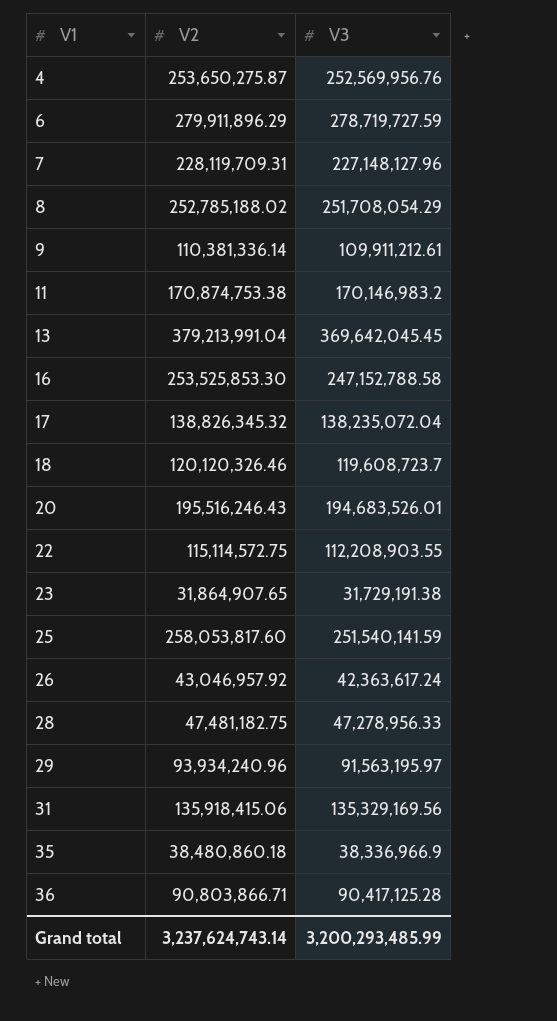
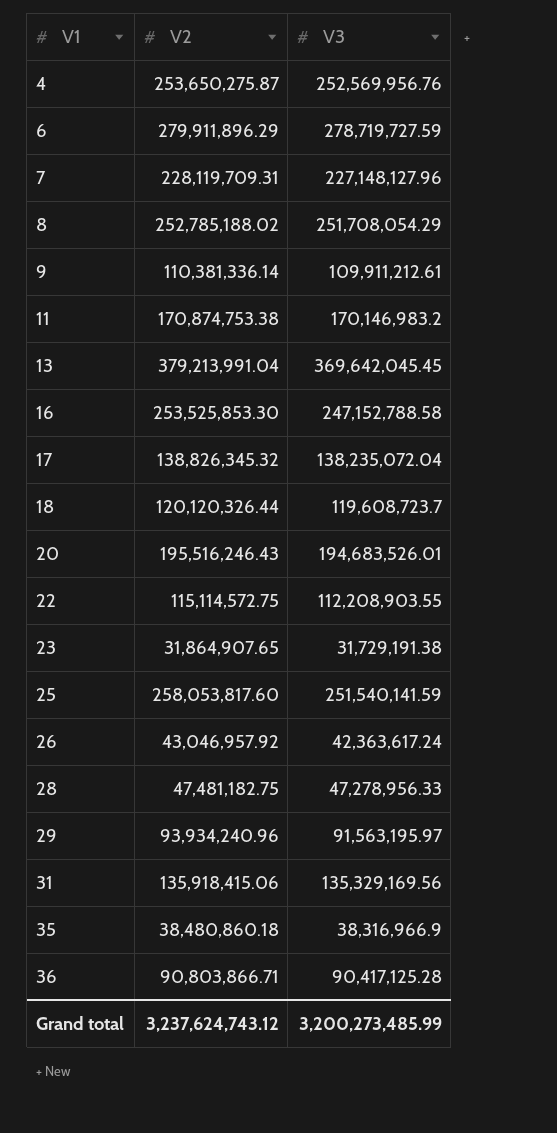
18 | V2: 120,120,326.46 -> 120,120,326.44
35 | V3: 38,336,966.9 -> 38,316,966.9
Grand total | V2: 3,237,624,743.14 -> 3,237,624,743.12
Grand total | V3: 3,200,293,485.99 -> 3,200,273,485.99

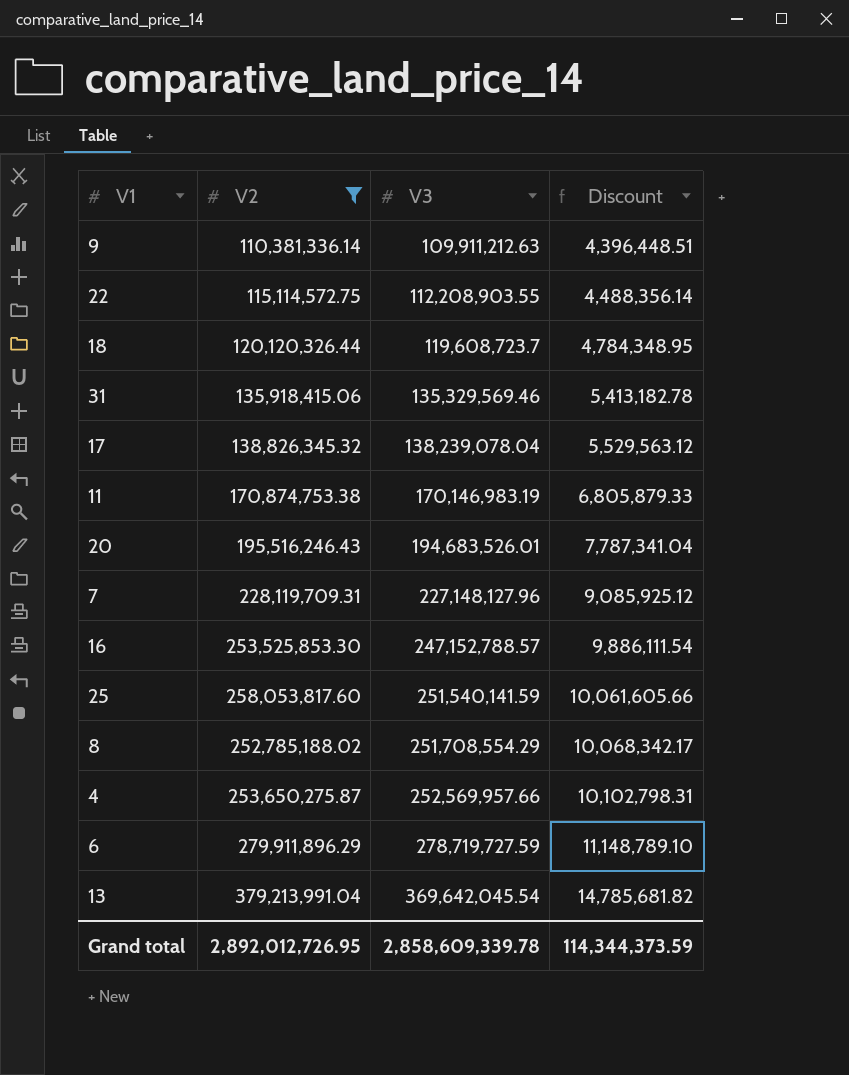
filter: none -> V2 >= 110,381,336.14
row order: V1 ascending -> V3 ascending
column Discount | formula: none -> [V3] * 0.04
9 | V3: 109,911,212.61 -> 109,911,212.63
31 | V3: 135,329,169.56 -> 135,329,569.46
17 | V3: 138,235,072.04 -> 138,239,078.04
11 | V3: 170,146,983.2 -> 170,146,983.19
16 | V3: 247,152,788.58 -> 247,152,788.57
8 | V3: 251,708,054.29 -> 251,708,554.29
4 | V3: 252,569,956.76 -> 252,569,957.66
13 | V3: 369,642,045.45 -> 369,642,045.54
Grand total | V2: 3,237,624,743.12 -> 2,892,012,726.95
Grand total | V3: 3,200,273,485.99 -> 2,858,609,339.78

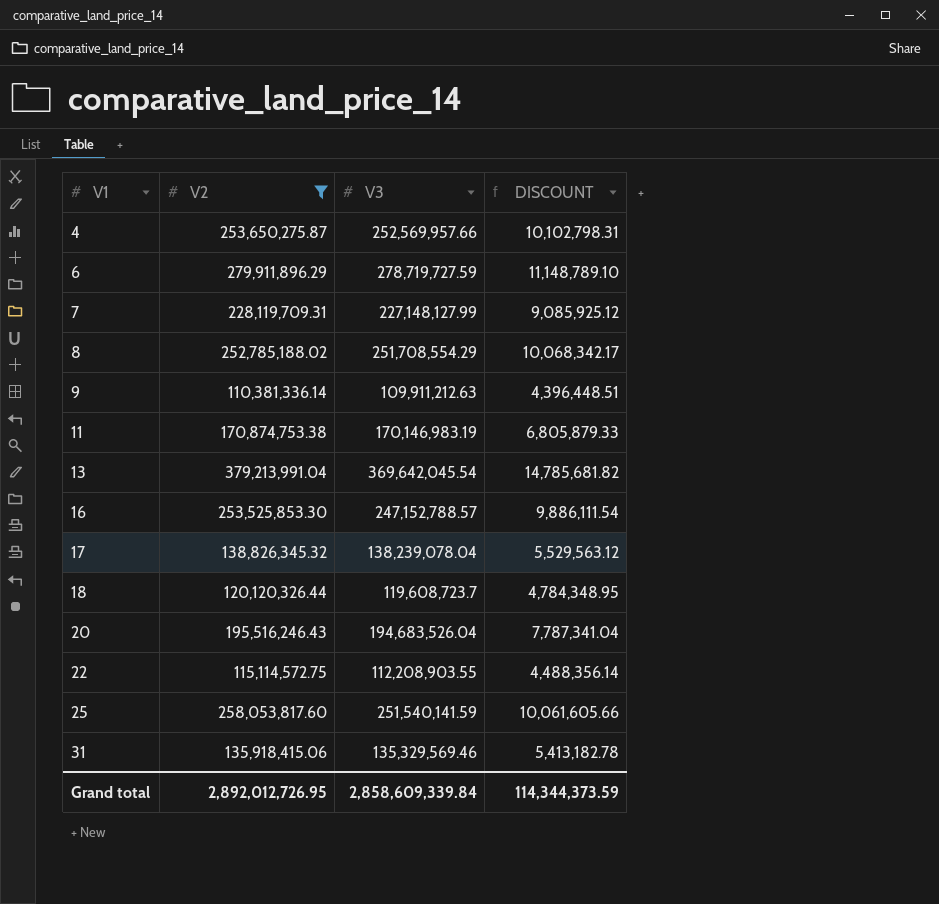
row order: V3 ascending -> V1 ascending
column name: Discount -> DISCOUNT
7 | V3: 227,148,127.96 -> 227,148,127.99
20 | V3: 194,683,526.01 -> 194,683,526.04
Grand total | V3: 2,858,609,339.78 -> 2,858,609,339.84

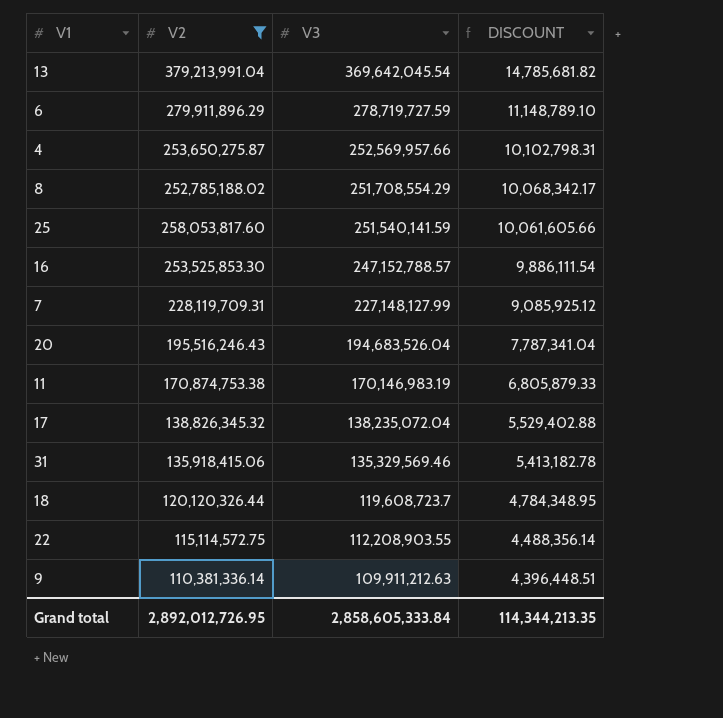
row order: V1 ascending -> V3 descending
17 | V3: 138,239,078.04 -> 138,235,072.04
17 | DISCOUNT: 5,529,563.12 -> 5,529,402.88
Grand total | V3: 2,858,609,339.84 -> 2,858,605,333.84
Grand total | DISCOUNT: 114,344,373.59 -> 114,344,213.35

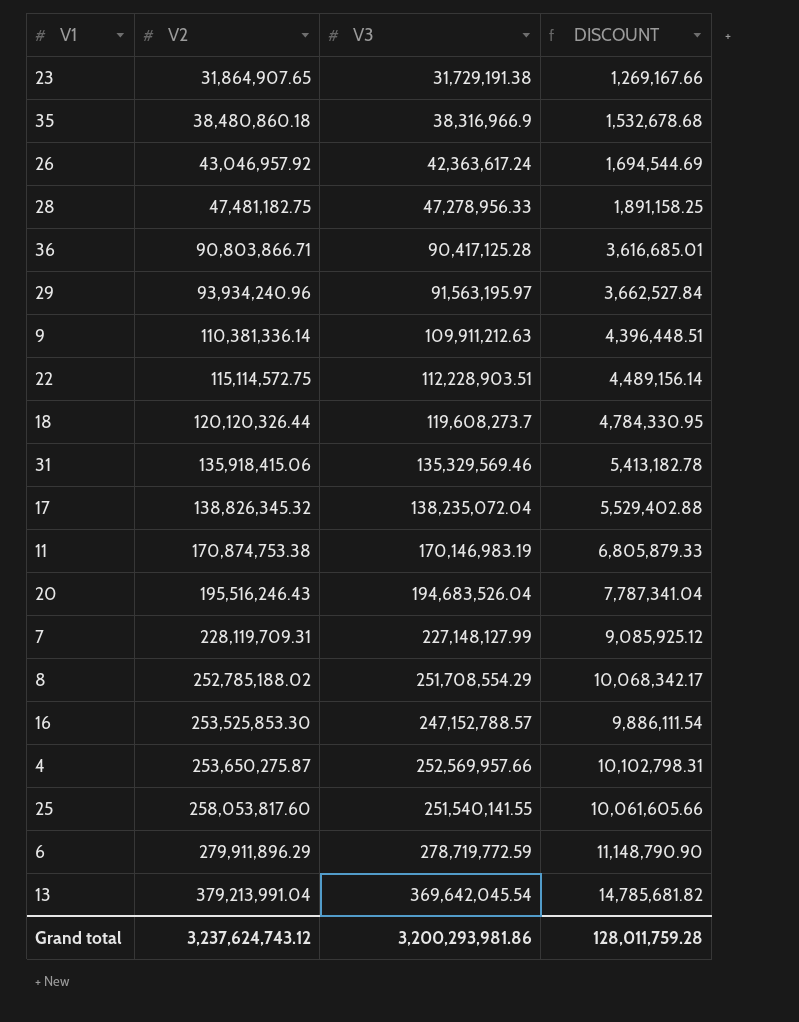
filter: V2 >= 110,381,336.14 -> none
row order: V3 descending -> V2 ascending
22 | V3: 112,208,903.55 -> 112,228,903.51
22 | DISCOUNT: 4,488,356.14 -> 4,489,156.14
18 | V3: 119,608,723.7 -> 119,608,273.7
18 | DISCOUNT: 4,784,348.95 -> 4,784,330.95
25 | V3: 251,540,141.59 -> 251,540,141.55
6 | V3: 278,719,727.59 -> 278,719,772.59
6 | DISCOUNT: 11,148,789.10 -> 11,148,790.90
Grand total | V2: 2,892,012,726.95 -> 3,237,624,743.12
Grand total | V3: 2,858,605,333.84 -> 3,200,293,981.86
Grand total | DISCOUNT: 114,344,213.35 -> 128,011,759.28

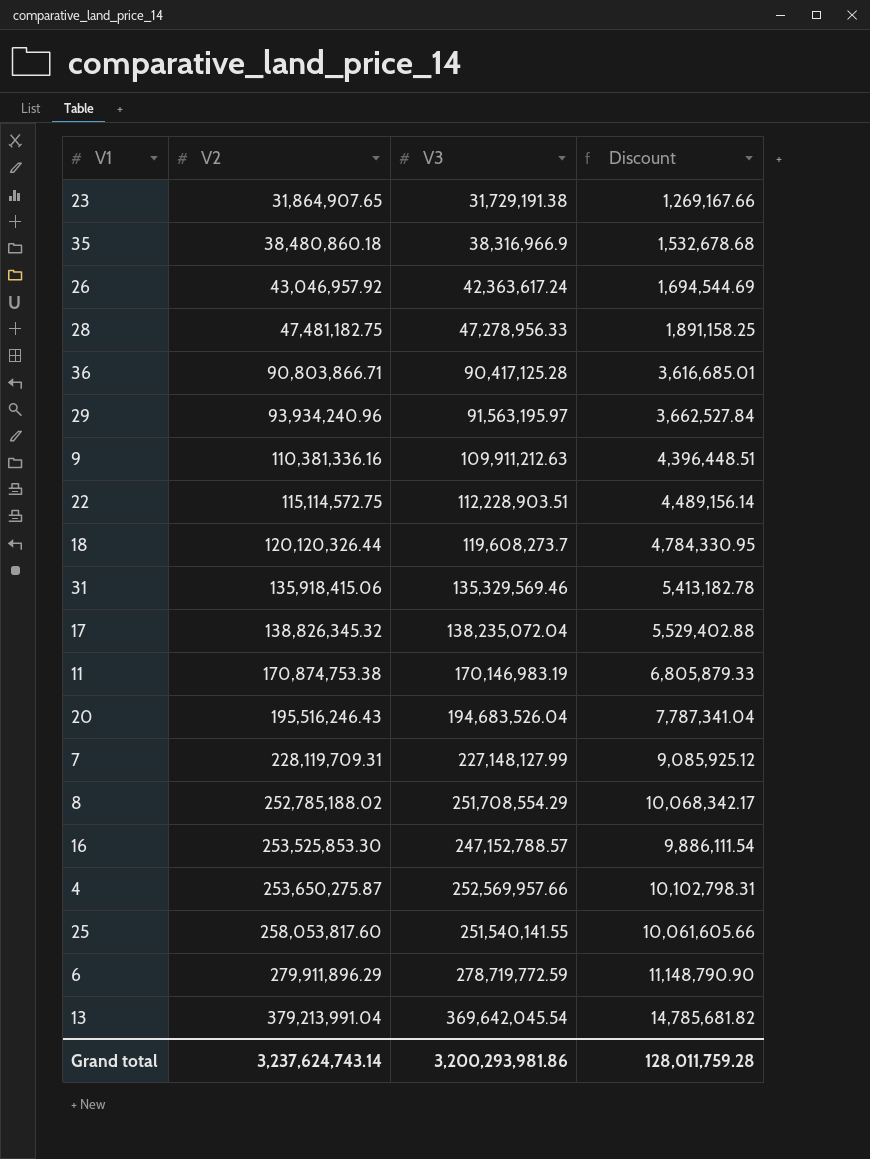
column name: DISCOUNT -> Discount
9 | V2: 110,381,336.14 -> 110,381,336.16
Grand total | V2: 3,237,624,743.12 -> 3,237,624,743.14

